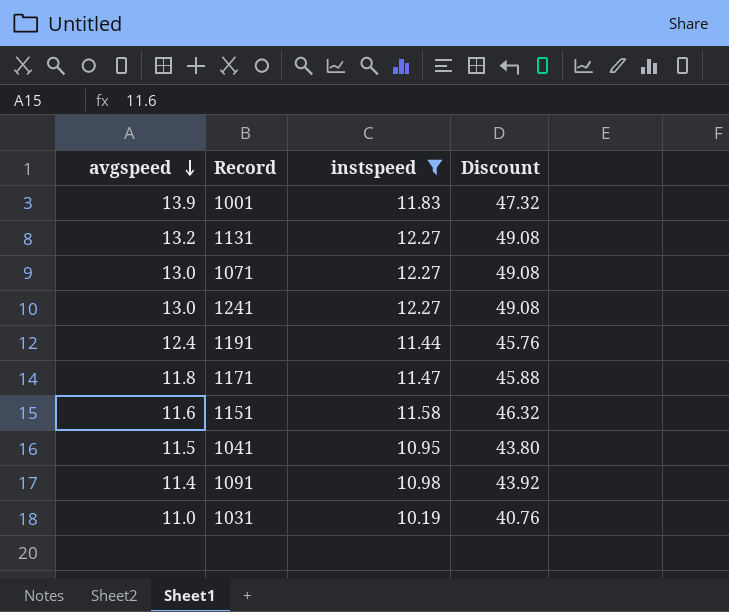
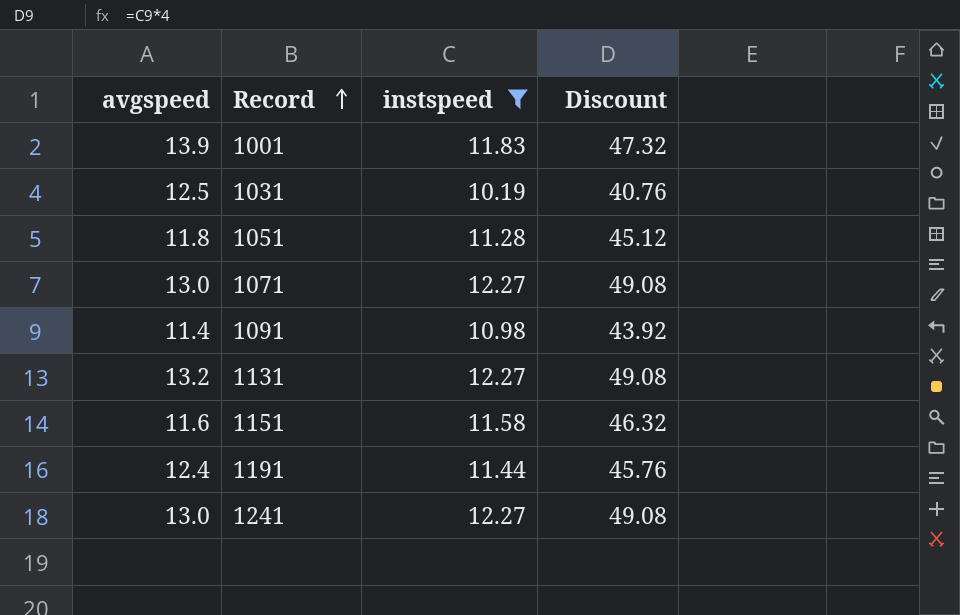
row order: avgspeed descending -> Record ascending
row 1171: 11.8 | 11.47 | 45.88 -> none
row 1041: 11.5 | 10.95 | 43.80 -> none
1031 | avgspeed: 11.0 -> 12.5
row 1051: none -> 11.8 | 11.28 | 45.12

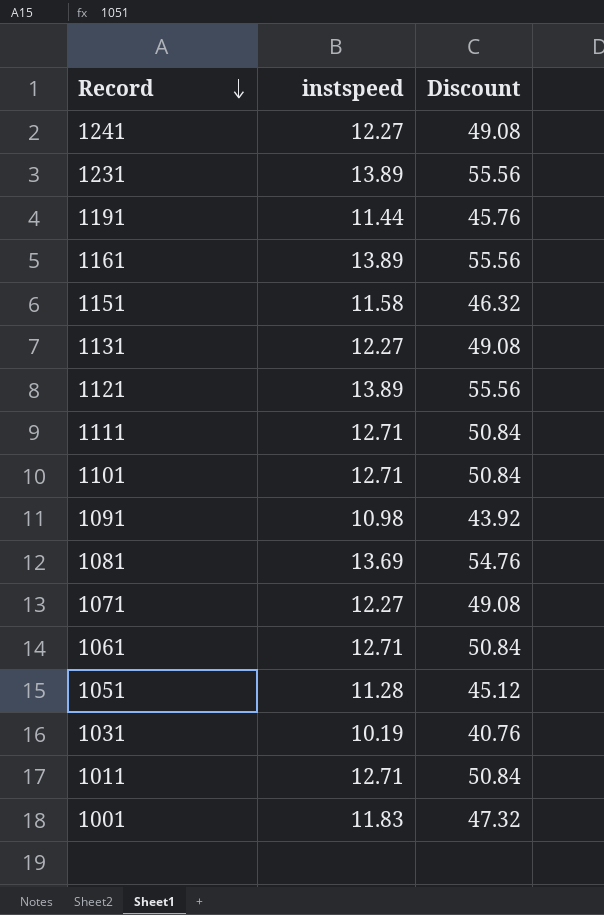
filter: instspeed <= 12.27 -> none
row order: Record ascending -> Record descending
column avgspeed | position: 1 -> none

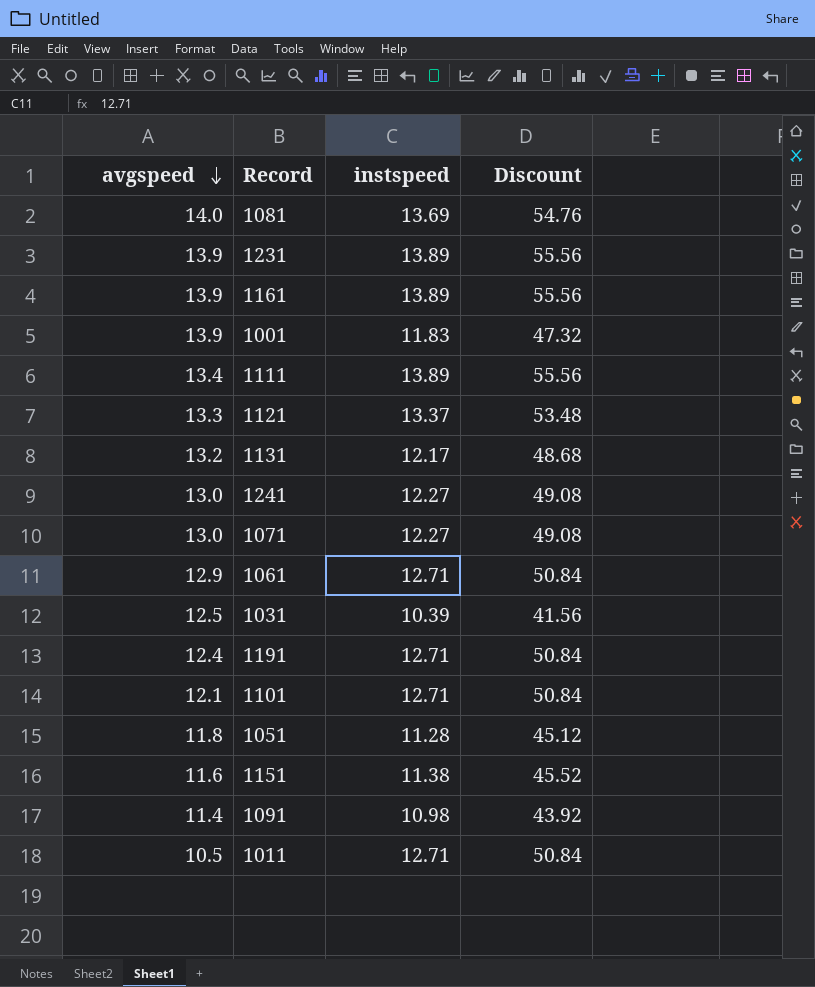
row order: Record descending -> avgspeed descending
column avgspeed | position: none -> 1
1111 | instspeed: 12.71 -> 13.89
1111 | Discount: 50.84 -> 55.56
1121 | instspeed: 13.89 -> 13.37
1121 | Discount: 55.56 -> 53.48
1131 | instspeed: 12.27 -> 12.17
1131 | Discount: 49.08 -> 48.68
1031 | instspeed: 10.19 -> 10.39
1031 | Discount: 40.76 -> 41.56
1191 | instspeed: 11.44 -> 12.71
1191 | Discount: 45.76 -> 50.84
1151 | instspeed: 11.58 -> 11.38
1151 | Discount: 46.32 -> 45.52

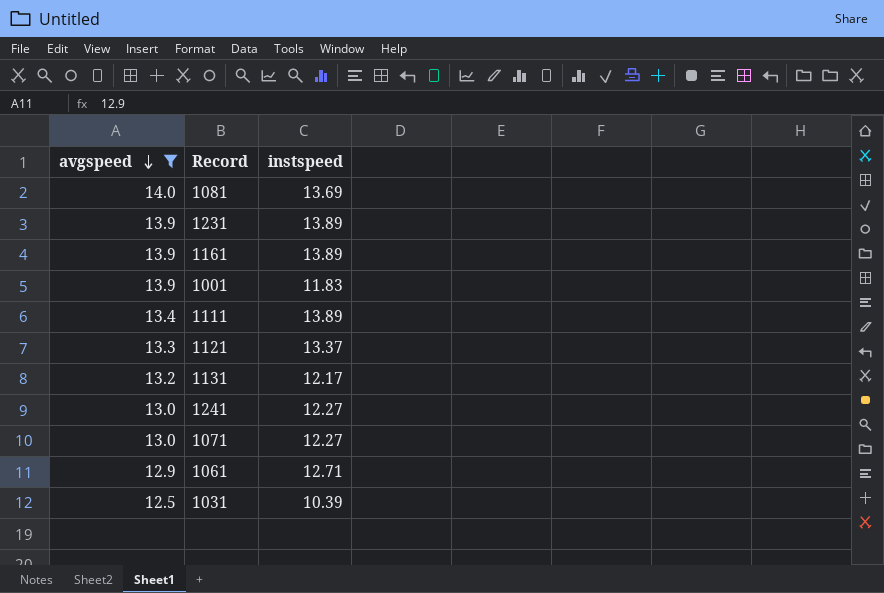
filter: none -> avgspeed >= 12.5
column Discount | formula: [instspeed] * 4 -> none

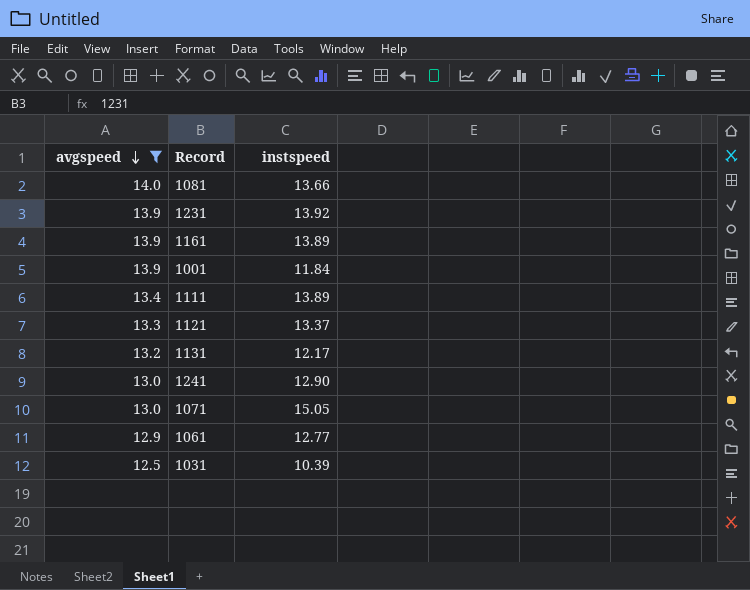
1081 | instspeed: 13.69 -> 13.66
1231 | instspeed: 13.89 -> 13.92
1001 | instspeed: 11.83 -> 11.84
1241 | instspeed: 12.27 -> 12.90
1071 | instspeed: 12.27 -> 15.05
1061 | instspeed: 12.71 -> 12.77

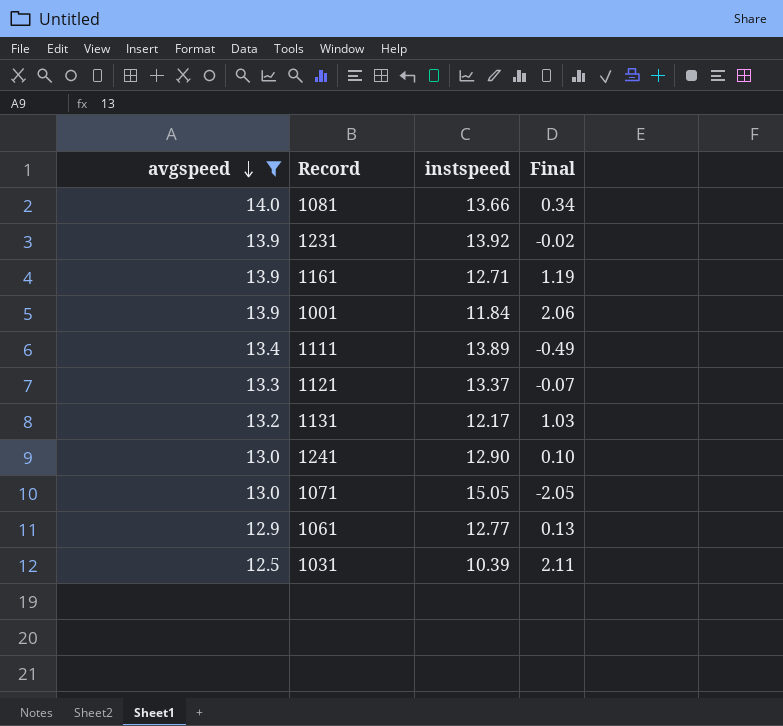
column Final | formula: none -> [avgspeed] - [instspeed]
1161 | instspeed: 13.89 -> 12.71

